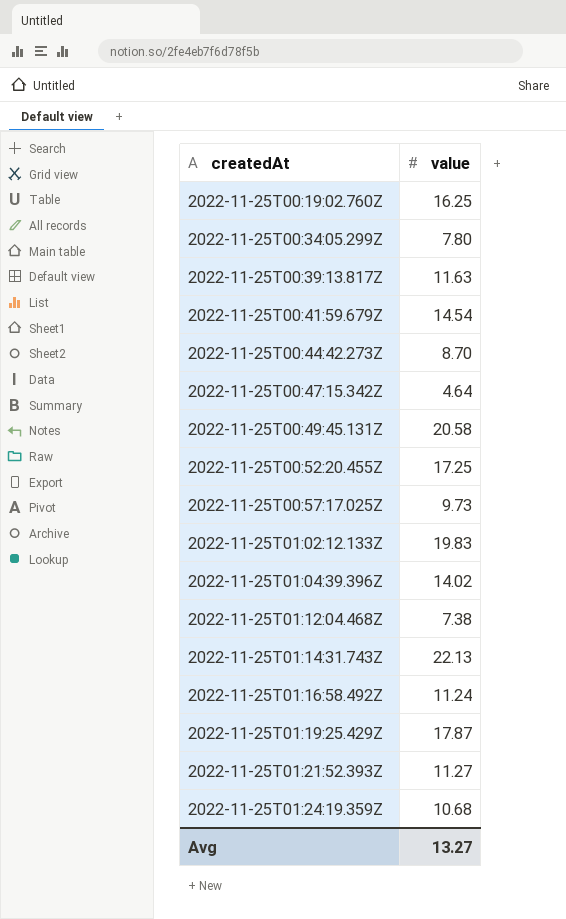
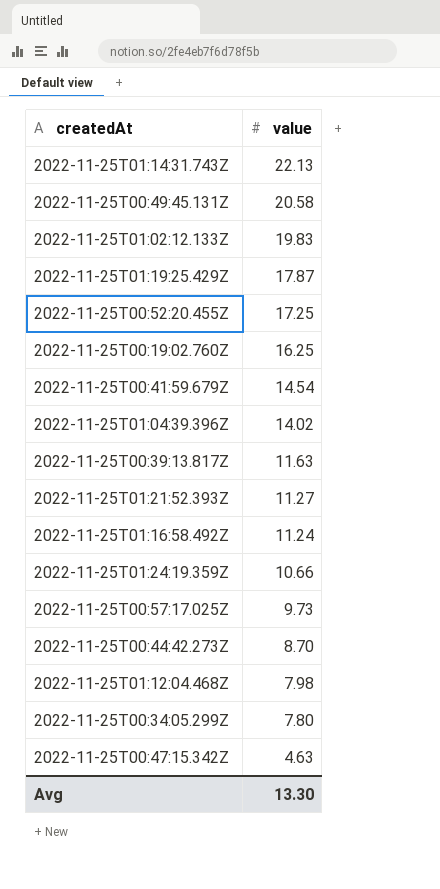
row order: createdAt ascending -> value descending
2022-11-25T01:24:19.359Z | value: 10.68 -> 10.66
2022-11-25T01:12:04.468Z | value: 7.38 -> 7.98
2022-11-25T00:47:15.342Z | value: 4.64 -> 4.63
Avg | value: 13.27 -> 13.30

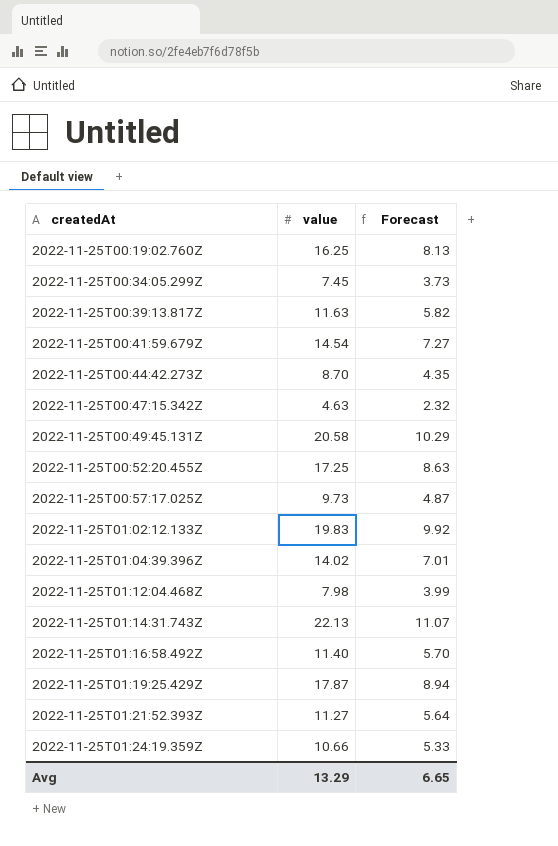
row order: value descending -> createdAt ascending
column Forecast | formula: none -> [value] * 0.5
2022-11-25T00:34:05.299Z | value: 7.80 -> 7.45
2022-11-25T01:16:58.492Z | value: 11.24 -> 11.40
Avg | value: 13.30 -> 13.29

